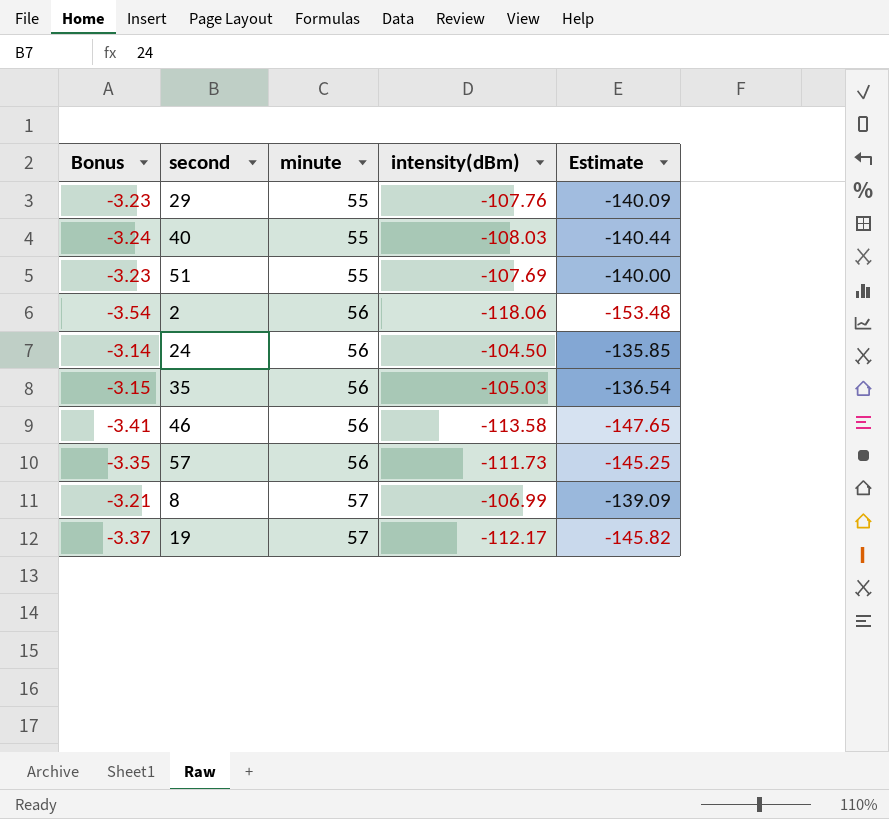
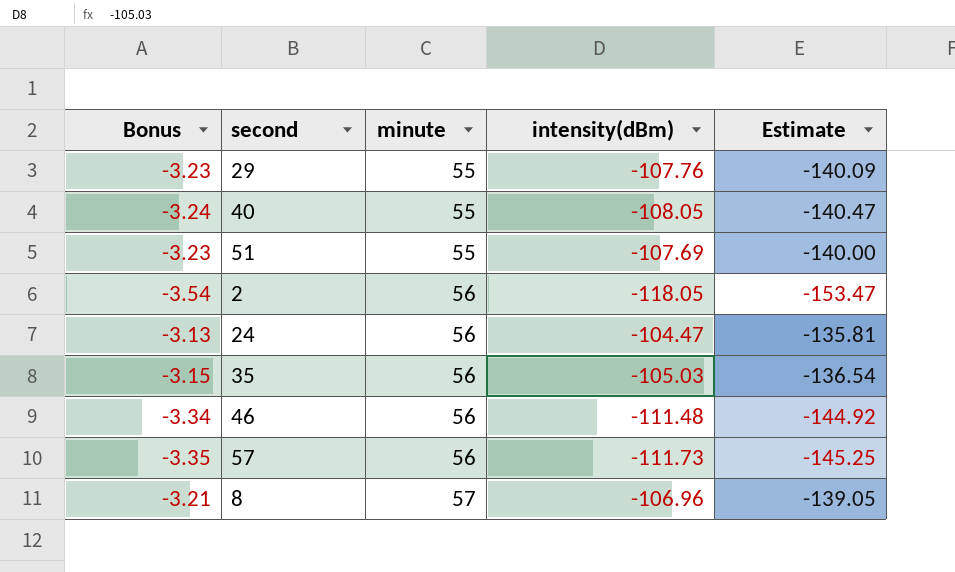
row 19: -3.37 | 57 | -112.17 | -145.82 -> none
40 | intensity(dBm): -108.03 -> -108.05
40 | Estimate: -140.44 -> -140.47
2 | intensity(dBm): -118.06 -> -118.05
2 | Estimate: -153.48 -> -153.47
24 | Bonus: -3.14 -> -3.13
24 | intensity(dBm): -104.50 -> -104.47
24 | Estimate: -135.85 -> -135.81
46 | Bonus: -3.41 -> -3.34
46 | intensity(dBm): -113.58 -> -111.48
46 | Estimate: -147.65 -> -144.92
8 | intensity(dBm): -106.99 -> -106.96
8 | Estimate: -139.09 -> -139.05

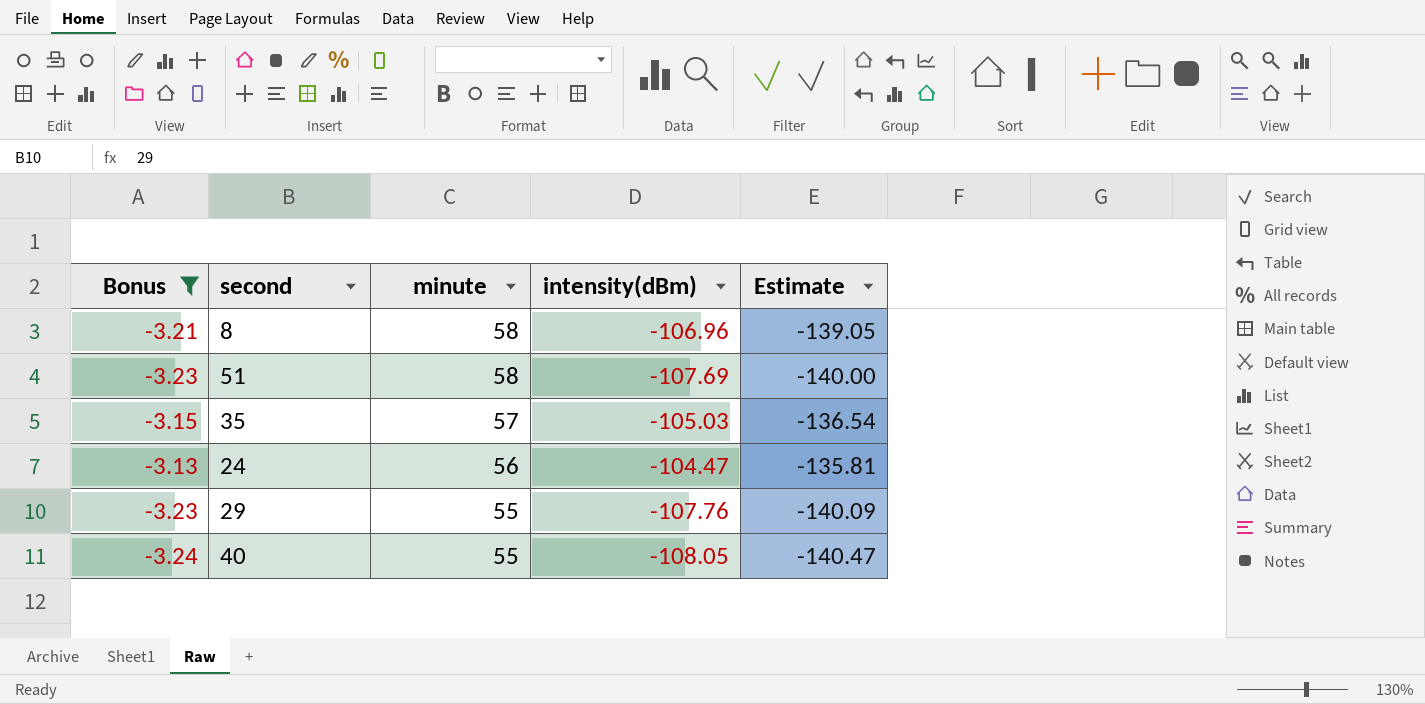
filter: none -> Bonus >= -3.24
row order: minute ascending -> minute descending
8 | minute: 57 -> 58
51 | minute: 55 -> 58
35 | minute: 56 -> 57

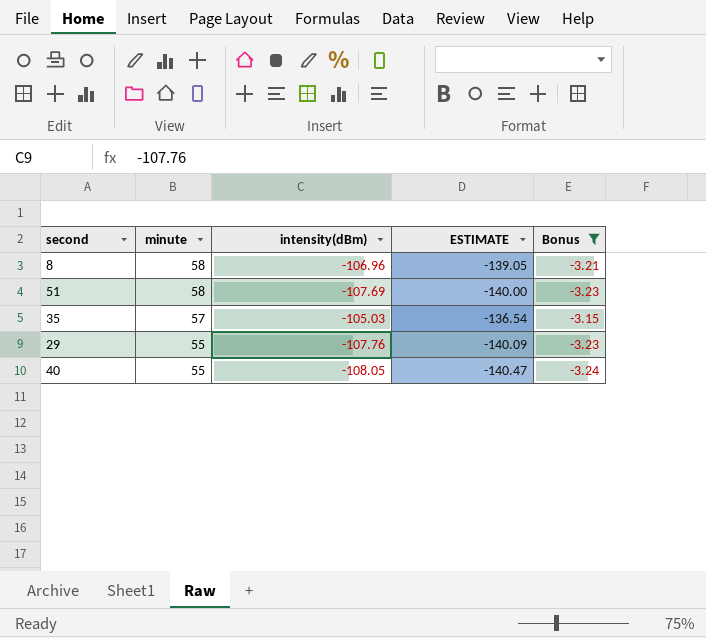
column name: Estimate -> ESTIMATE
column Bonus | position: 1 -> 5
row 24: -3.13 | 56 | -104.47 | -135.81 -> none

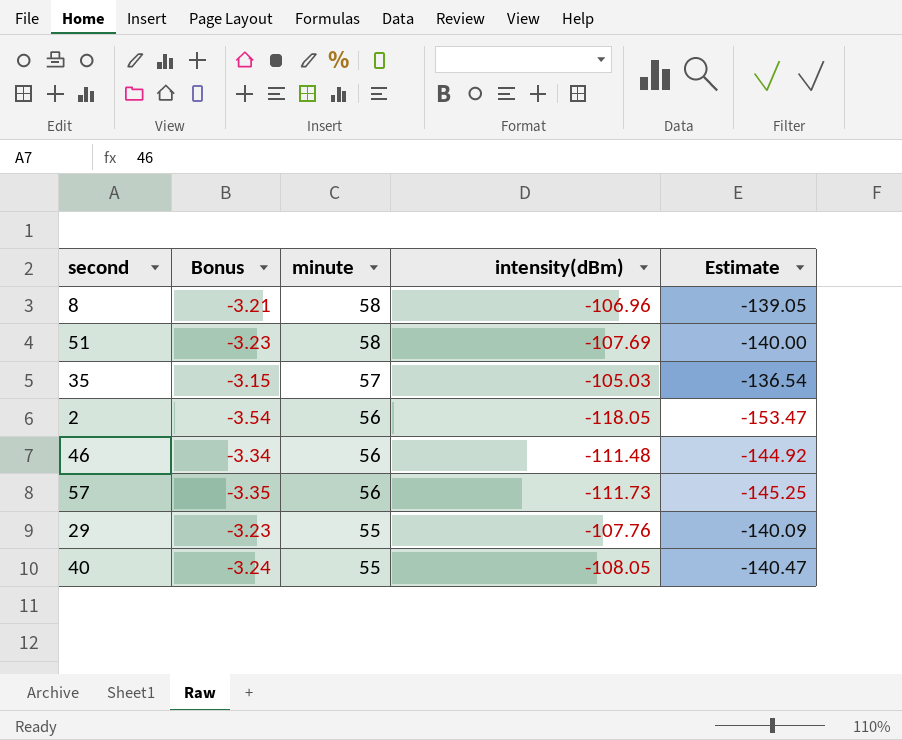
filter: Bonus >= -3.24 -> none
column Bonus | position: 5 -> 2
column name: ESTIMATE -> Estimate

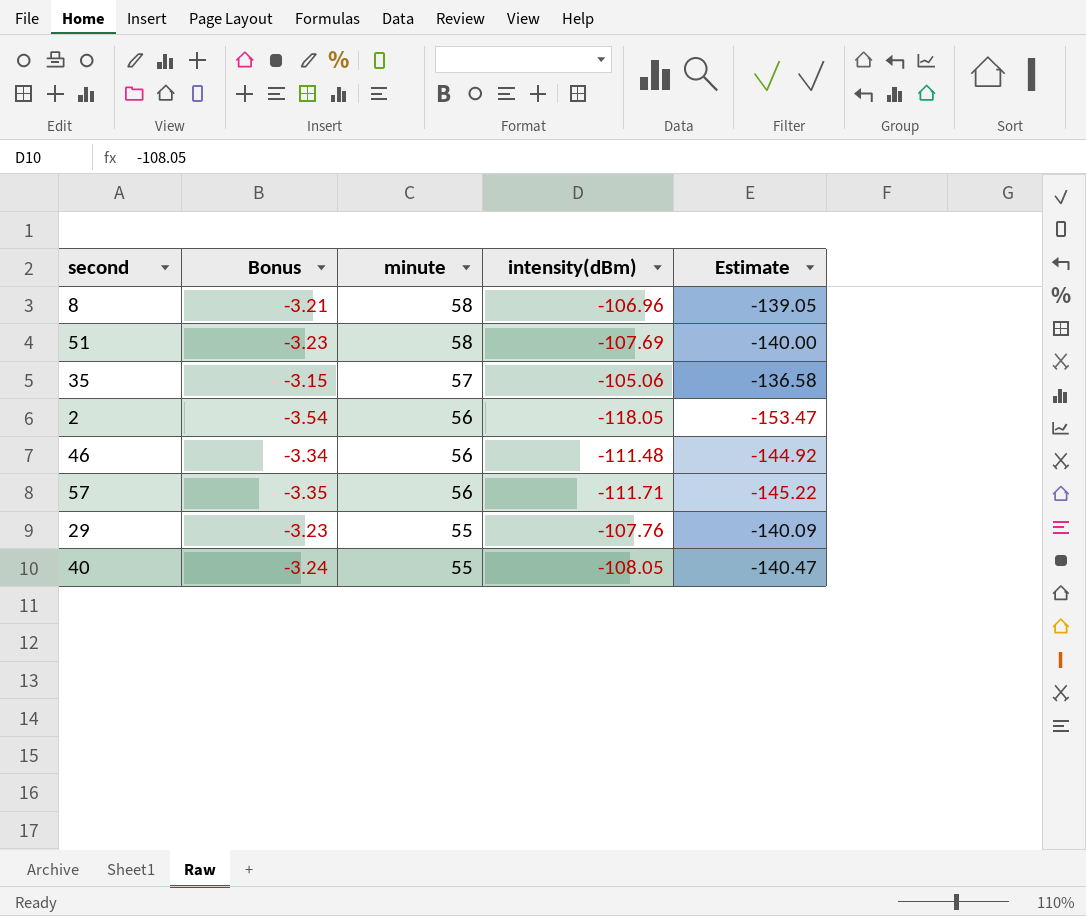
35 | intensity(dBm): -105.03 -> -105.06
35 | Estimate: -136.54 -> -136.58
57 | intensity(dBm): -111.73 -> -111.71
57 | Estimate: -145.25 -> -145.22

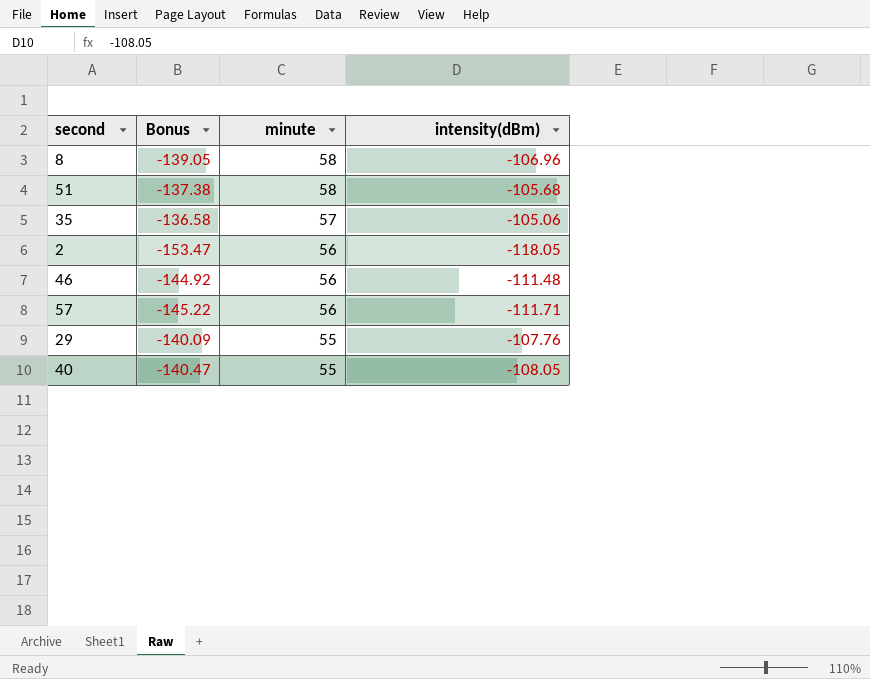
column Estimate | formula: [intensity(dBm)] * 1.3 -> none
column Bonus | formula: [intensity(dBm)] * 0.03 -> [intensity(dBm)] * 1.3
51 | intensity(dBm): -107.69 -> -105.68

